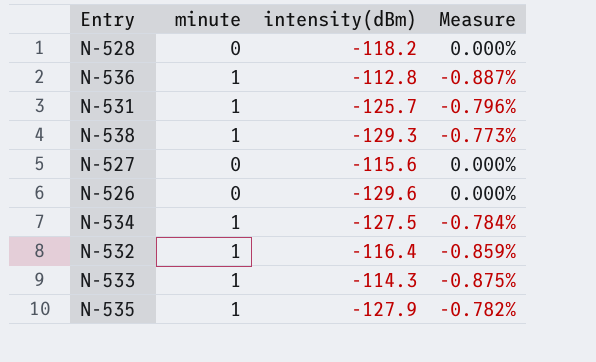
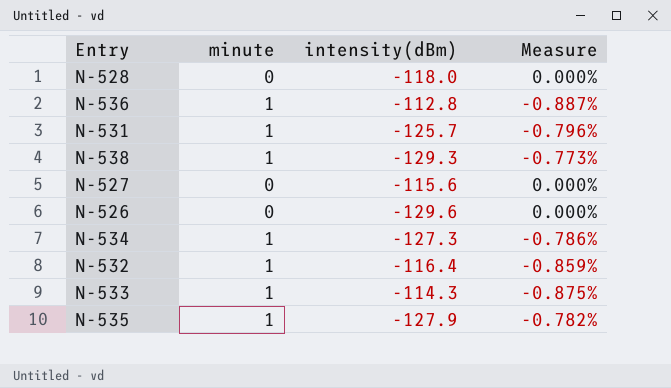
N-528 | intensity(dBm): -118.2 -> -118.0
N-534 | intensity(dBm): -127.5 -> -127.3
N-534 | Measure: -0.784% -> -0.786%

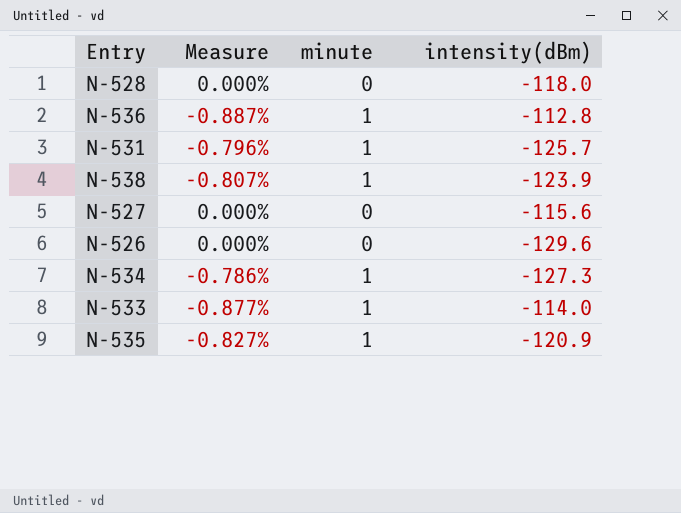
column Measure | position: 4 -> 2
row N-532: 1 | -116.4 | -0.859% -> none
N-538 | Measure: -0.773% -> -0.807%
N-538 | intensity(dBm): -129.3 -> -123.9
N-533 | Measure: -0.875% -> -0.877%
N-533 | intensity(dBm): -114.3 -> -114.0
N-535 | Measure: -0.782% -> -0.827%
N-535 | intensity(dBm): -127.9 -> -120.9

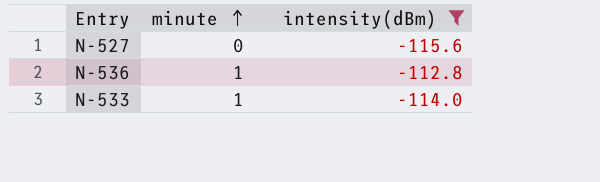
filter: none -> intensity(dBm) >= -115.6
row order: none -> minute ascending
column Measure | formula: [minute] / [intensity(dBm)] -> none

